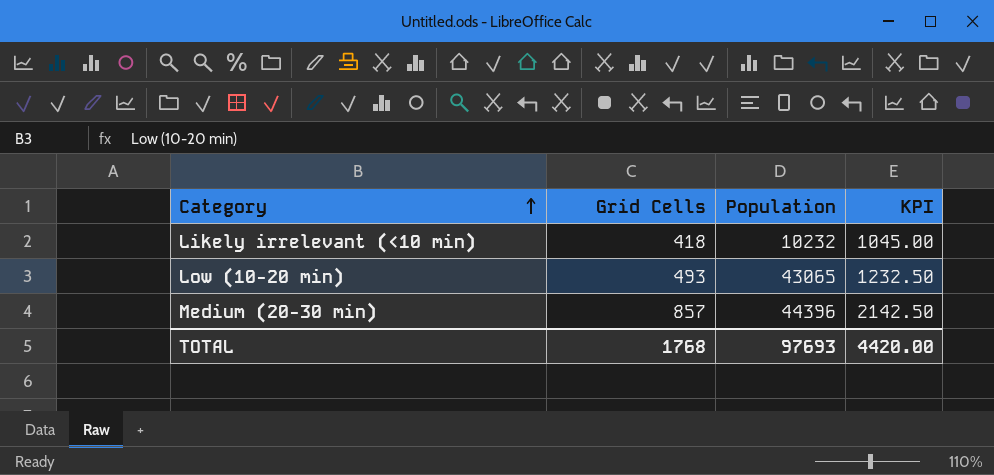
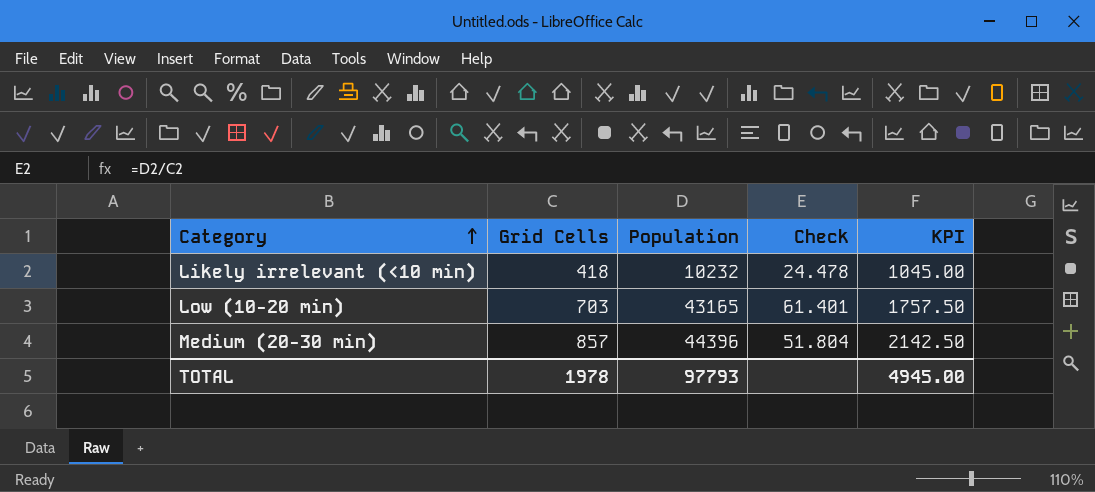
column Check | formula: none -> [Population] / [Grid Cells]
Low (10-20 min) | Grid Cells: 493 -> 703
Low (10-20 min) | Population: 43065 -> 43165
Low (10-20 min) | KPI: 1232.50 -> 1757.50
TOTAL | Grid Cells: 1768 -> 1978
TOTAL | Population: 97693 -> 97793
TOTAL | KPI: 4420.00 -> 4945.00

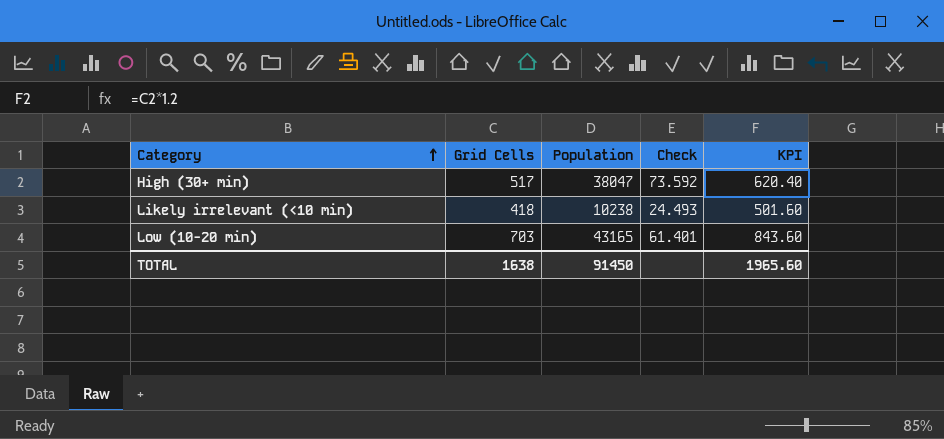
column KPI | formula: [Grid Cells] * 2.5 -> [Grid Cells] * 1.2
row Medium (20-30 min): 857 | 44396 | 51.804 | 2142.50 -> none
row High (30+ min): none -> 517 | 38047 | 73.592 | 620.40
Likely irrelevant (<10 min) | Population: 10232 -> 10238
Likely irrelevant (<10 min) | Check: 24.478 -> 24.493
TOTAL | Grid Cells: 1978 -> 1638
TOTAL | Population: 97793 -> 91450
TOTAL | KPI: 4945.00 -> 1965.60

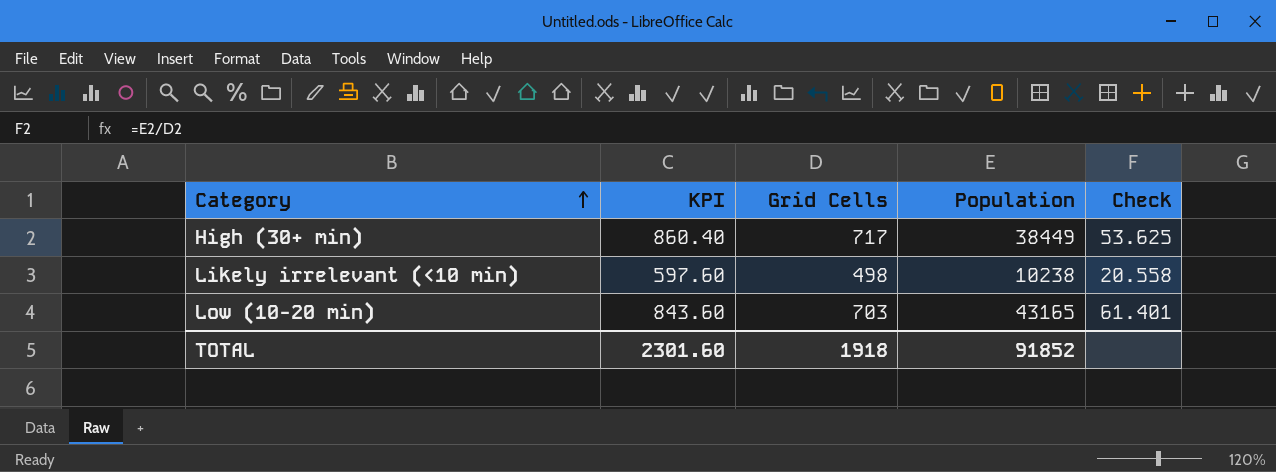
column KPI | position: 5 -> 2
High (30+ min) | KPI: 620.40 -> 860.40
High (30+ min) | Grid Cells: 517 -> 717
High (30+ min) | Population: 38047 -> 38449
High (30+ min) | Check: 73.592 -> 53.625
Likely irrelevant (<10 min) | KPI: 501.60 -> 597.60
Likely irrelevant (<10 min) | Grid Cells: 418 -> 498
Likely irrelevant (<10 min) | Check: 24.493 -> 20.558
TOTAL | KPI: 1965.60 -> 2301.60
TOTAL | Grid Cells: 1638 -> 1918
TOTAL | Population: 91450 -> 91852

